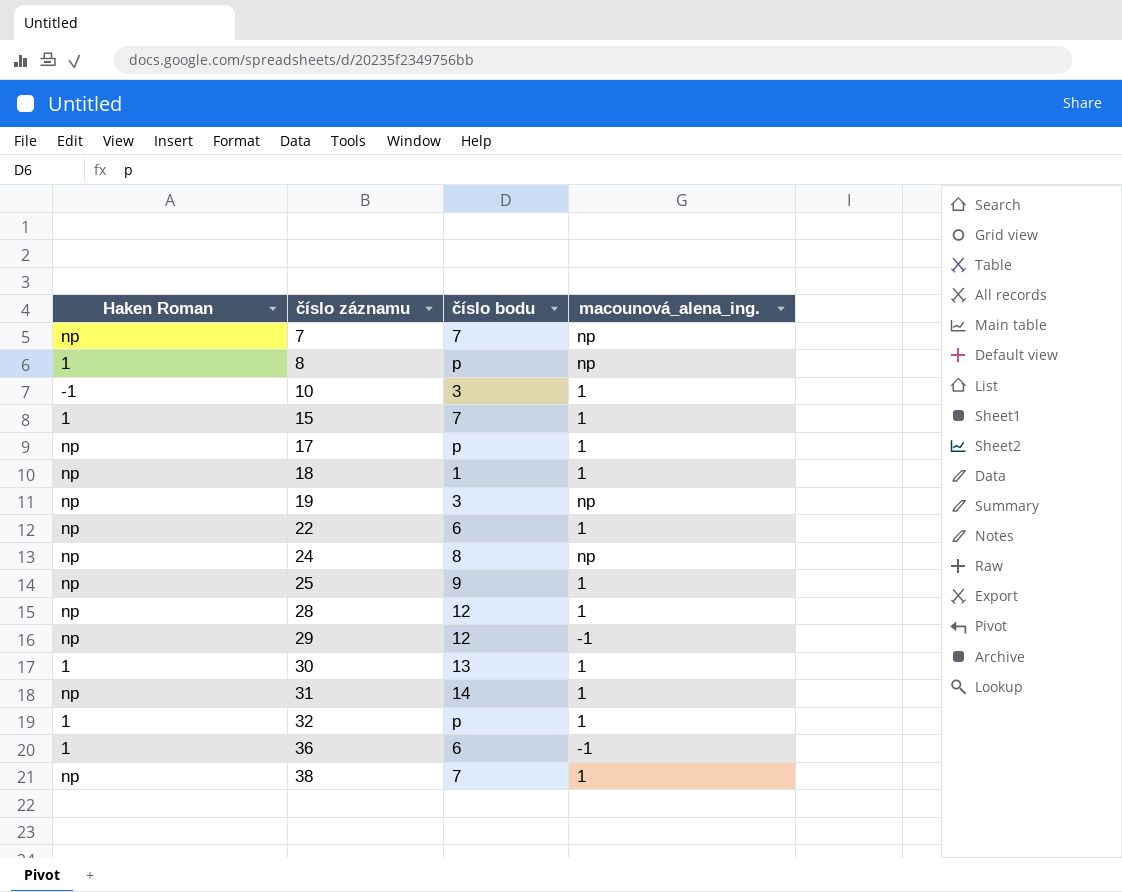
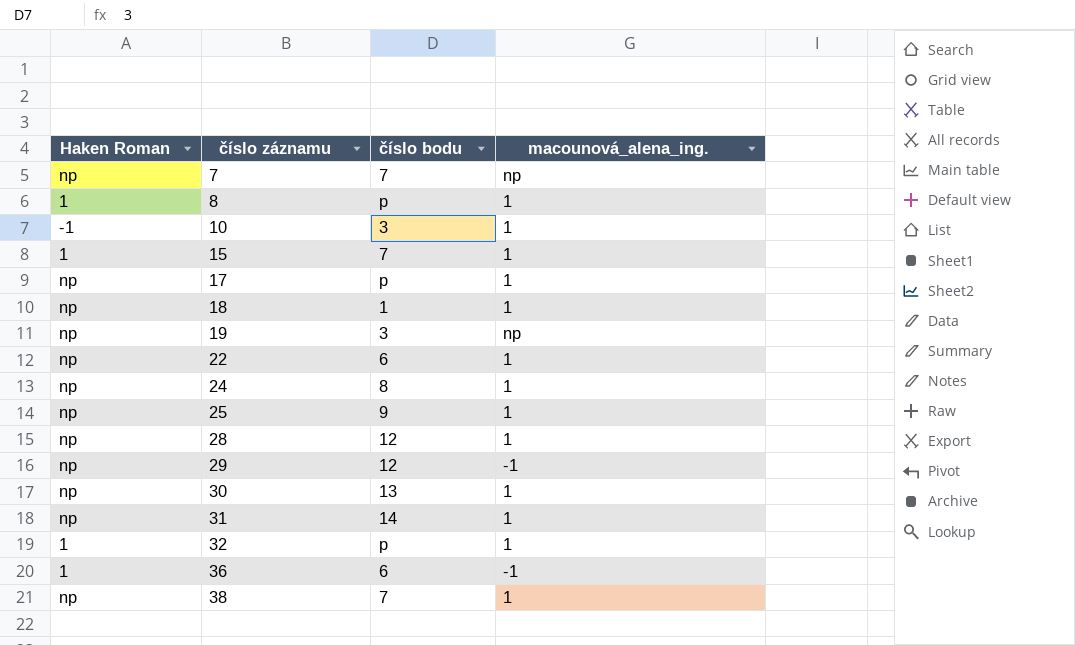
8 | macounová_alena_ing.: np -> 1
24 | macounová_alena_ing.: np -> 1
30 | Haken Roman: 1 -> np

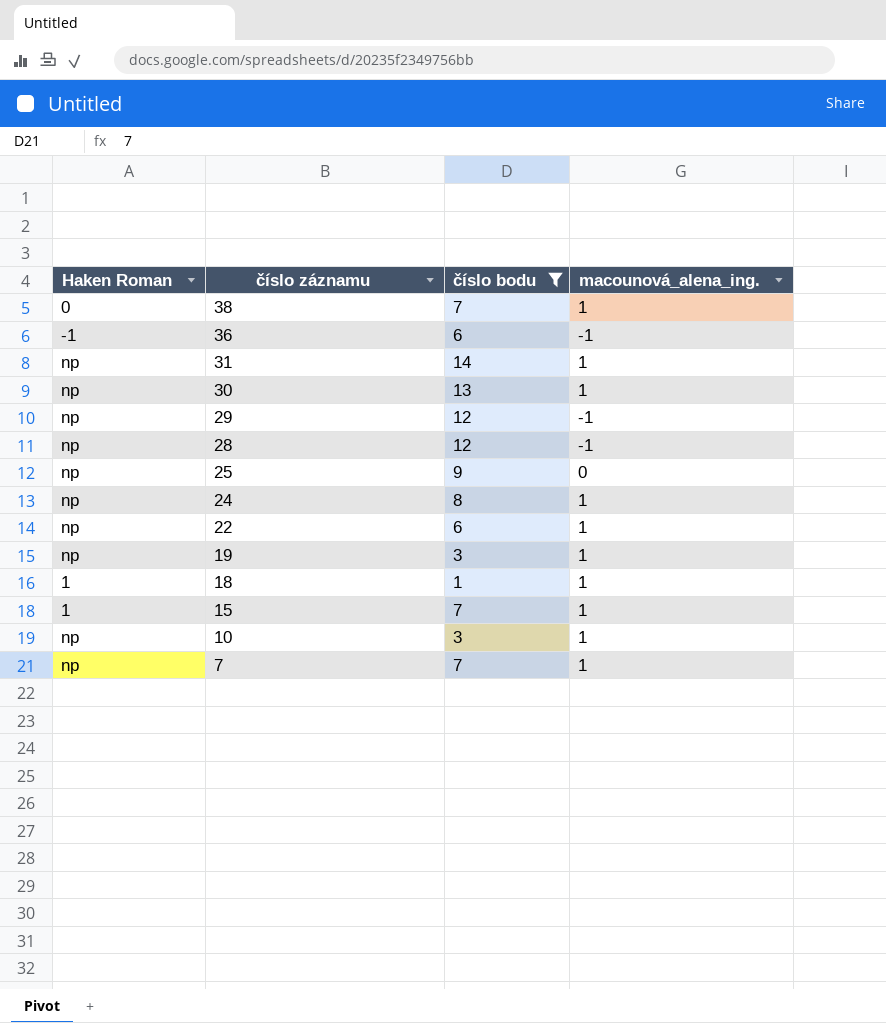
filter: none -> číslo bodu != p
row order: číslo záznamu ascending -> číslo záznamu descending
38 | Haken Roman: np -> 0
36 | Haken Roman: 1 -> -1
28 | macounová_alena_ing.: 1 -> -1
25 | macounová_alena_ing.: 1 -> 0
19 | macounová_alena_ing.: np -> 1
18 | Haken Roman: np -> 1
10 | Haken Roman: -1 -> np
7 | macounová_alena_ing.: np -> 1

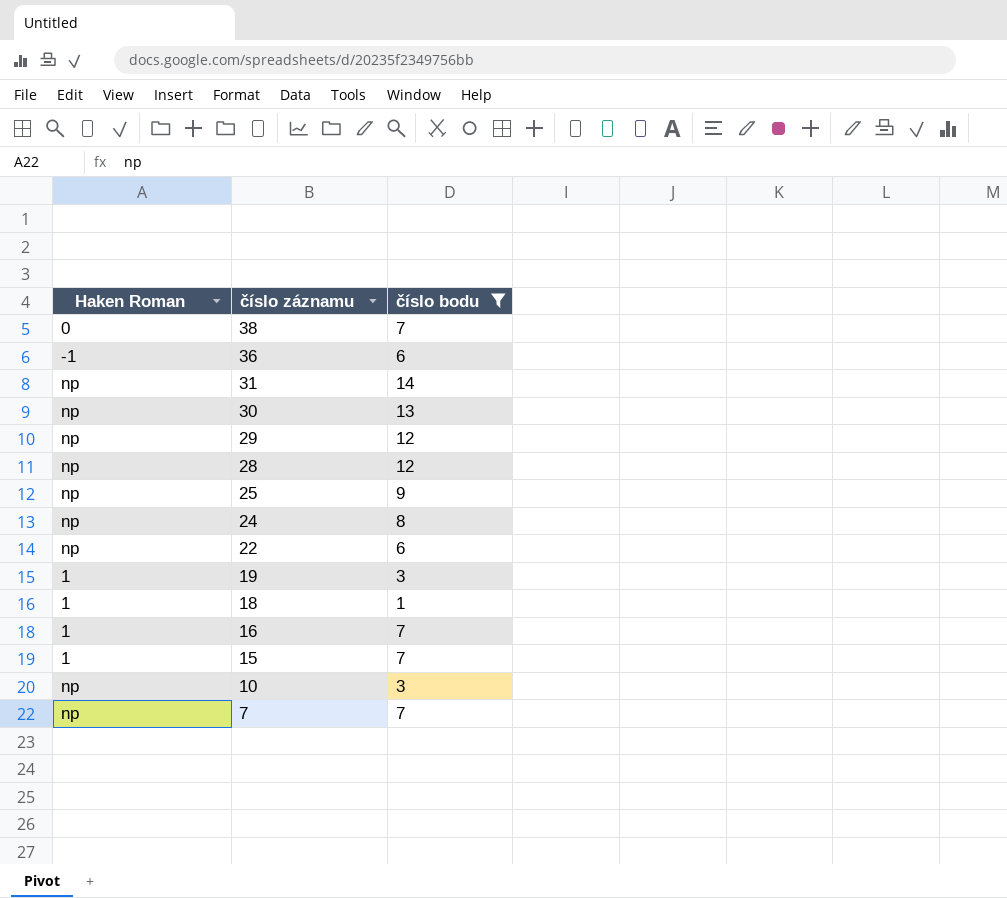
column macounová_alena_ing. | position: 4 -> none
19 | Haken Roman: np -> 1
row 16: none -> 1 | 7

